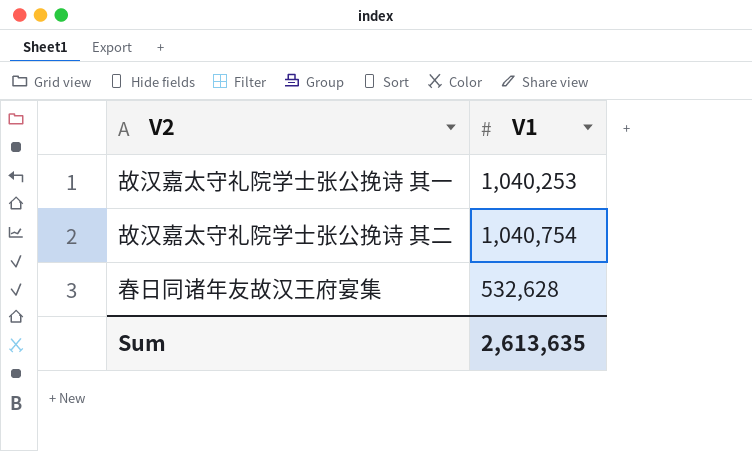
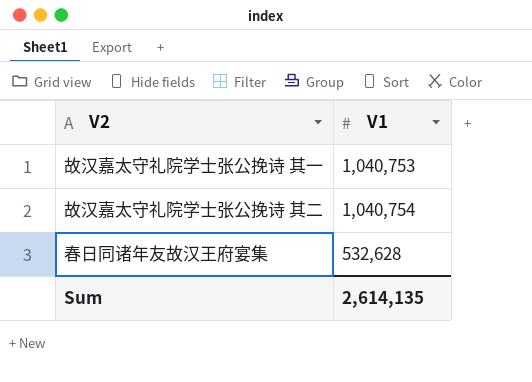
故汉嘉太守礼院学士张公挽诗 其一 | V1: 1,040,253 -> 1,040,753
Sum | V1: 2,613,635 -> 2,614,135

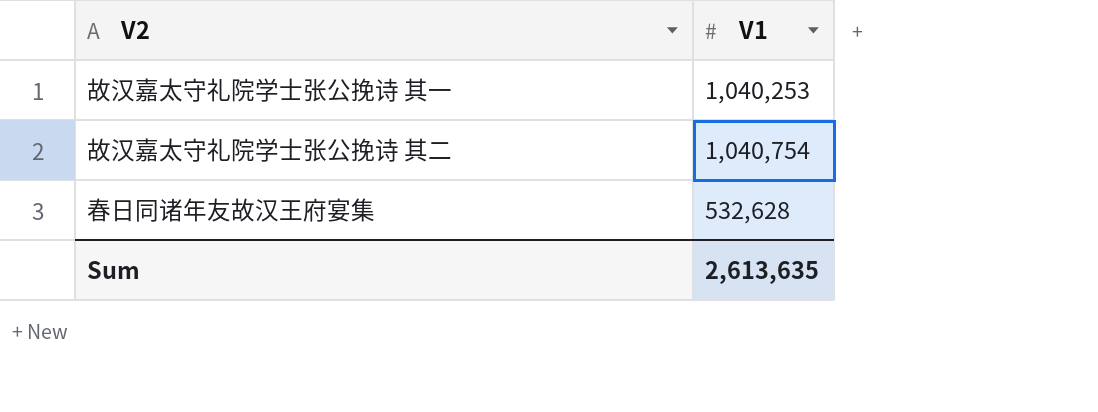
故汉嘉太守礼院学士张公挽诗 其一 | V1: 1,040,753 -> 1,040,253
Sum | V1: 2,614,135 -> 2,613,635

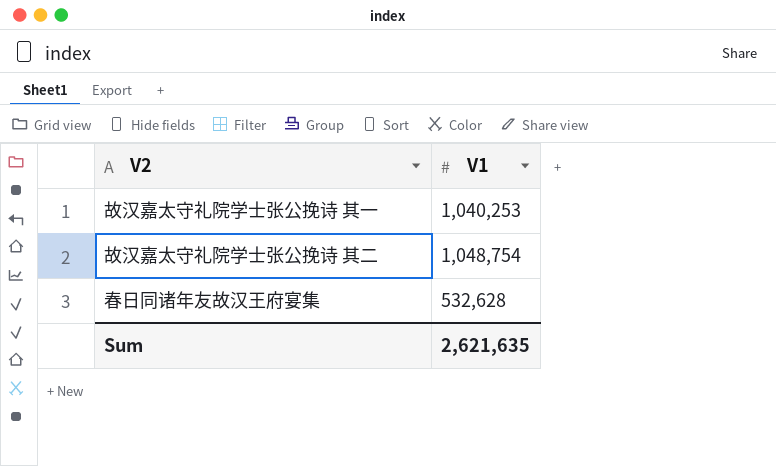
故汉嘉太守礼院学士张公挽诗 其二 | V1: 1,040,754 -> 1,048,754
Sum | V1: 2,613,635 -> 2,621,635

